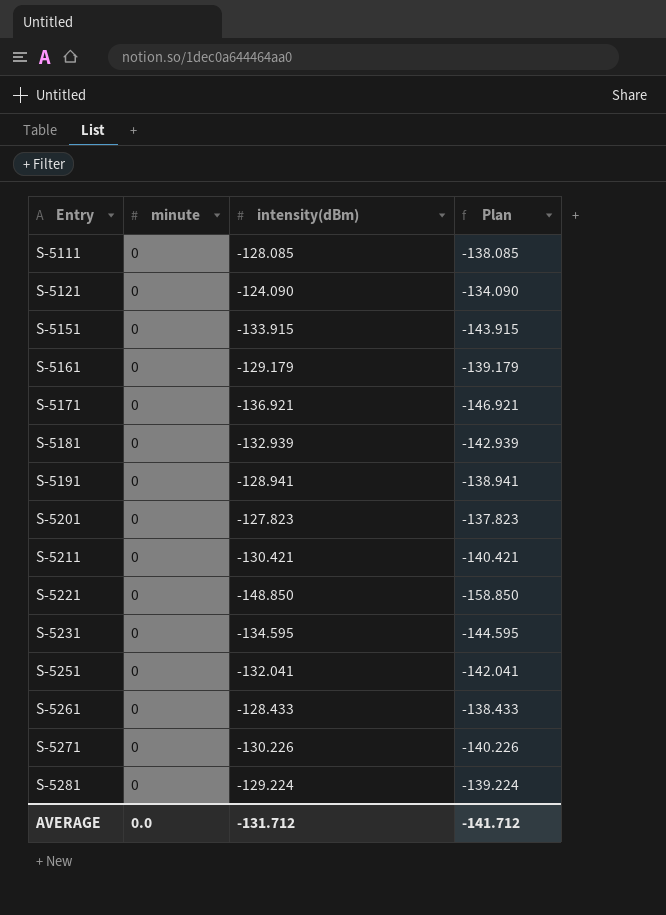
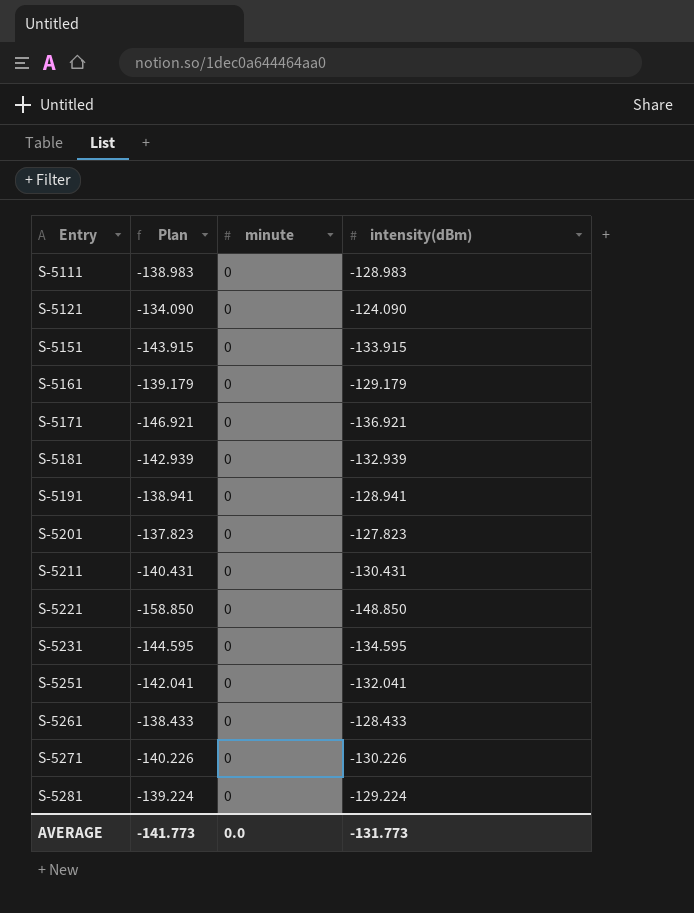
column Plan | position: 4 -> 2
S-5111 | Plan: -138.085 -> -138.983
S-5111 | intensity(dBm): -128.085 -> -128.983
S-5211 | Plan: -140.421 -> -140.431
S-5211 | intensity(dBm): -130.421 -> -130.431
AVERAGE | Plan: -141.712 -> -141.773
AVERAGE | intensity(dBm): -131.712 -> -131.773

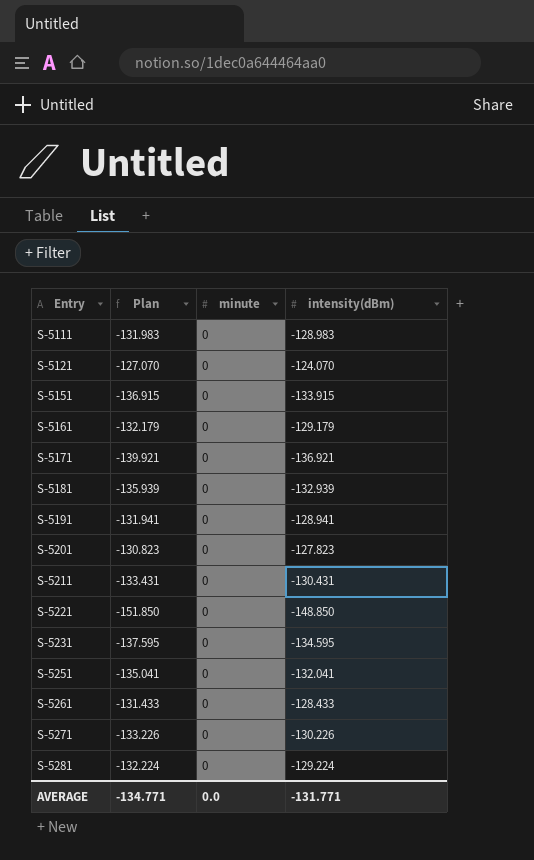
column Plan | formula: [intensity(dBm)] - 10 -> [intensity(dBm)] - 3
S-5121 | intensity(dBm): -124.090 -> -124.070
AVERAGE | Plan: -141.773 -> -134.771
AVERAGE | intensity(dBm): -131.773 -> -131.771

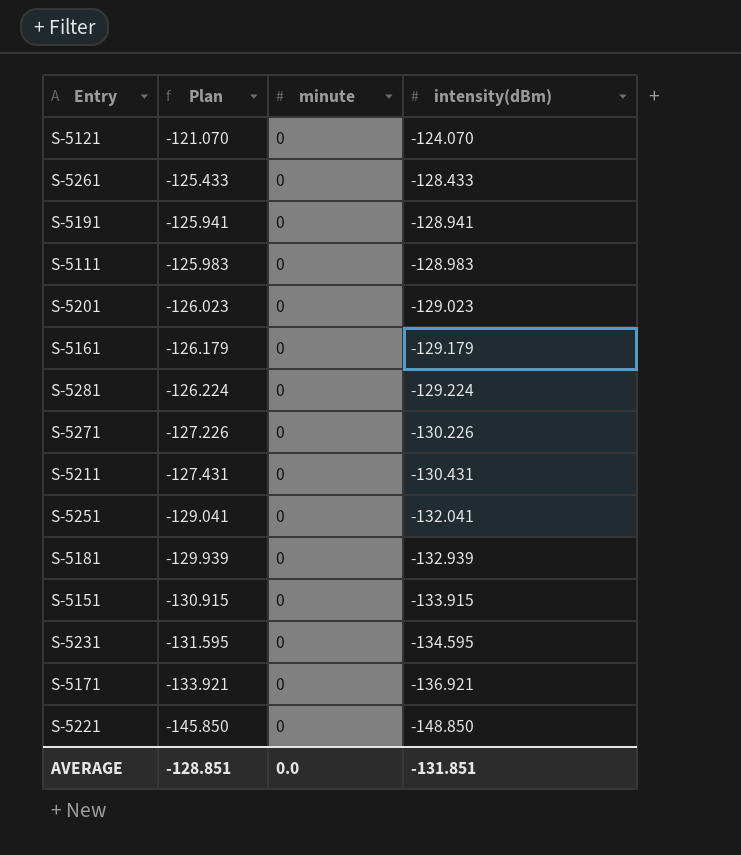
row order: Entry ascending -> Plan descending
column Plan | formula: [intensity(dBm)] - 3 -> [intensity(dBm)] + 3
S-5201 | intensity(dBm): -127.823 -> -129.023
AVERAGE | Plan: -134.771 -> -128.851
AVERAGE | intensity(dBm): -131.771 -> -131.851

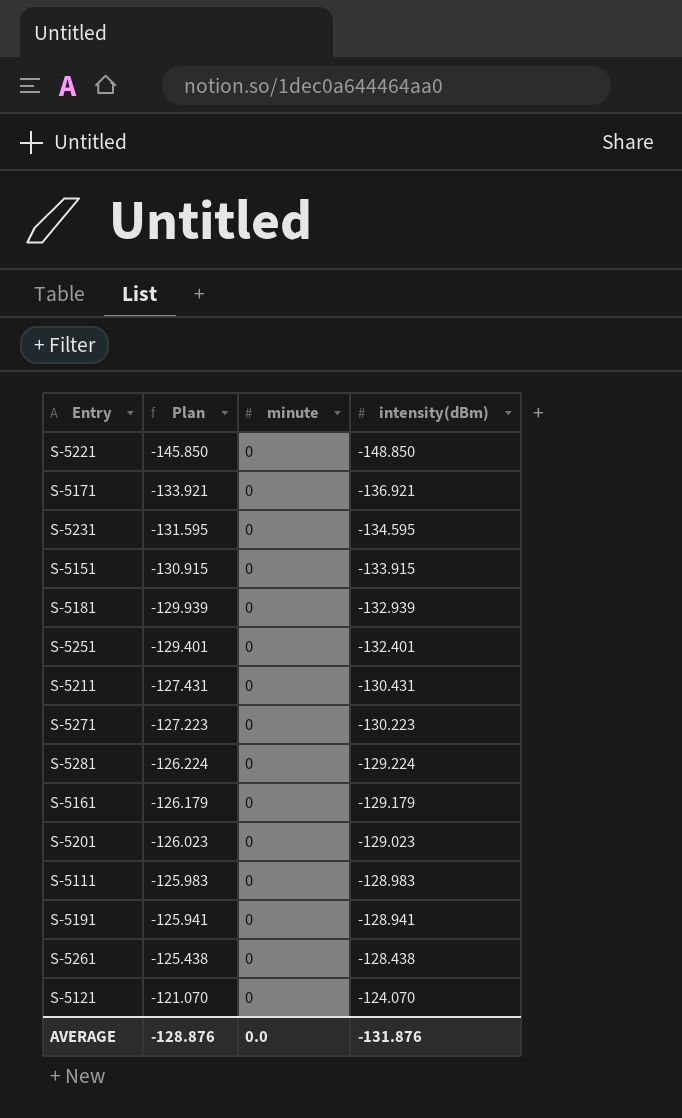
row order: Plan descending -> Plan ascending
S-5251 | Plan: -129.041 -> -129.401
S-5251 | intensity(dBm): -132.041 -> -132.401
S-5271 | Plan: -127.226 -> -127.223
S-5271 | intensity(dBm): -130.226 -> -130.223
S-5261 | Plan: -125.433 -> -125.438
S-5261 | intensity(dBm): -128.433 -> -128.438
AVERAGE | Plan: -128.851 -> -128.876
AVERAGE | intensity(dBm): -131.851 -> -131.876

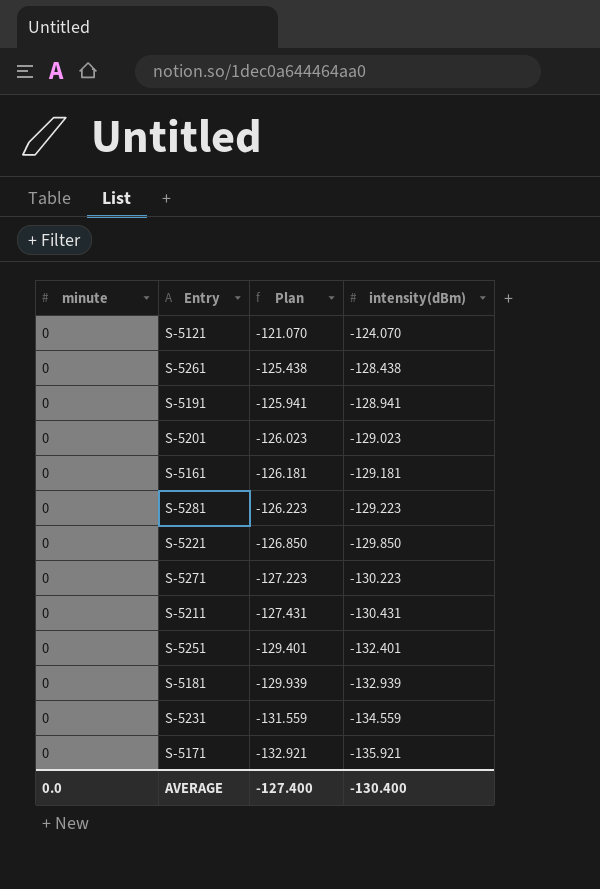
row order: Plan ascending -> Plan descending
column minute | position: 3 -> 1
row S-5151: -130.915 | 0 | -133.915 -> none
row S-5111: -125.983 | 0 | -128.983 -> none
S-5161 | Plan: -126.179 -> -126.181
S-5161 | intensity(dBm): -129.179 -> -129.181
S-5281 | Plan: -126.224 -> -126.223
S-5281 | intensity(dBm): -129.224 -> -129.223
S-5221 | Plan: -145.850 -> -126.850
S-5221 | intensity(dBm): -148.850 -> -129.850
S-5231 | Plan: -131.595 -> -131.559
S-5231 | intensity(dBm): -134.595 -> -134.559
S-5171 | Plan: -133.921 -> -132.921
S-5171 | intensity(dBm): -136.921 -> -135.921
AVERAGE | Plan: -128.876 -> -127.400
AVERAGE | intensity(dBm): -131.876 -> -130.400

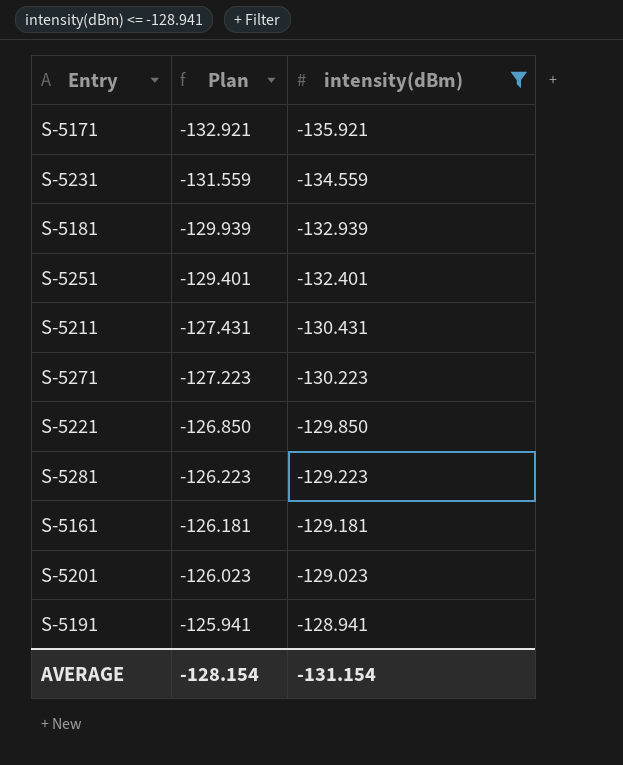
filter: none -> intensity(dBm) <= -128.941
row order: Plan descending -> Plan ascending
column minute | position: 1 -> none
AVERAGE | Plan: -127.400 -> -128.154
AVERAGE | intensity(dBm): -130.400 -> -131.154

